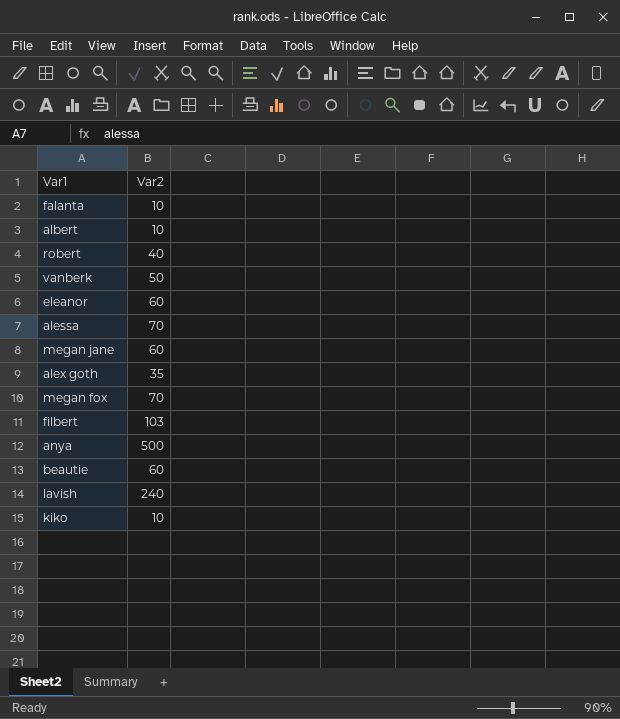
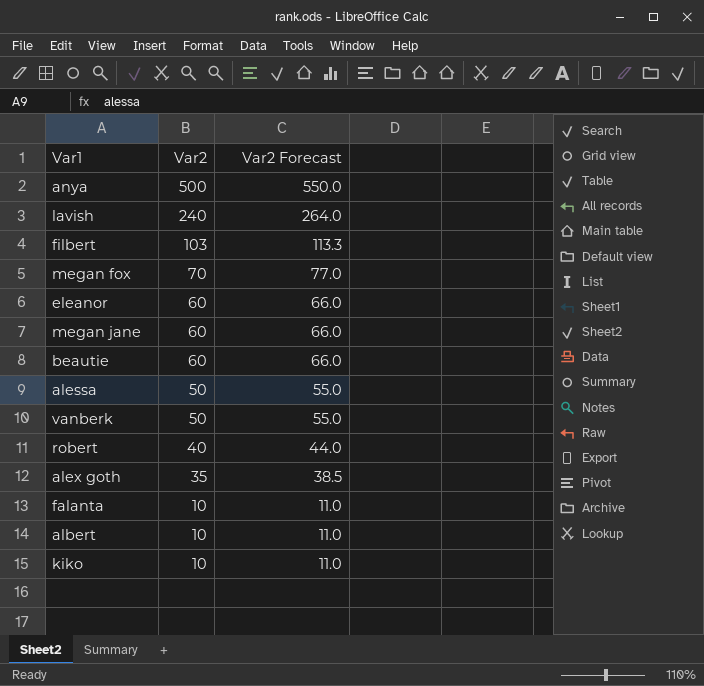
row order: none -> Var2 descending
column Var2 Forecast | formula: none -> [Var2] * 1.1
alessa | Var2: 70 -> 50

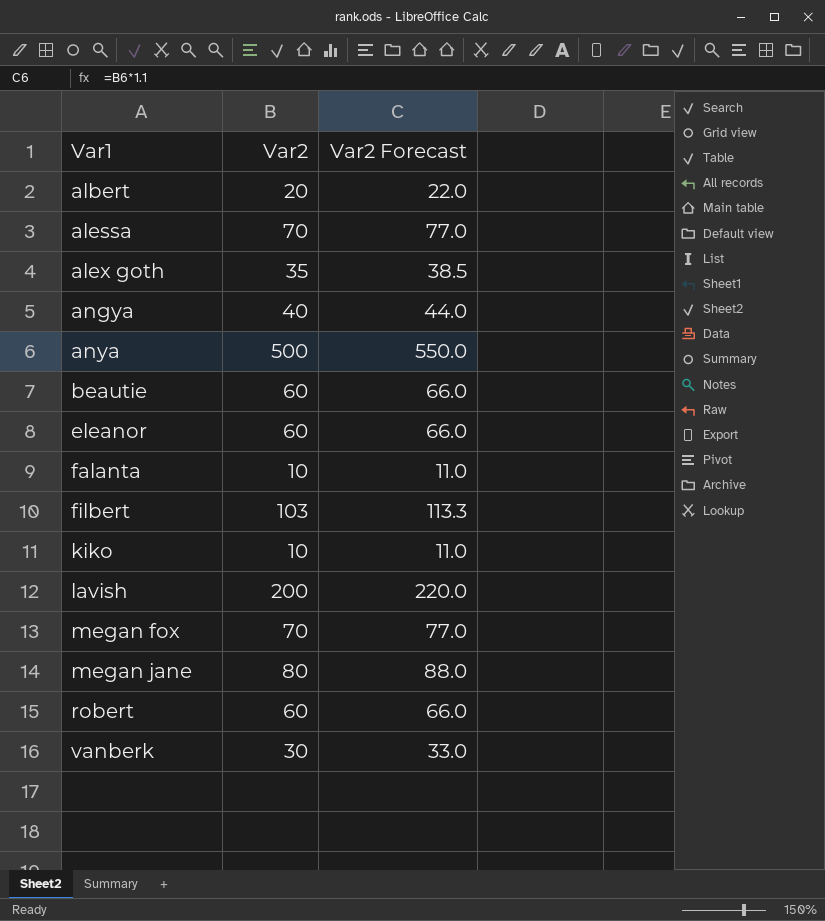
row order: Var2 descending -> Var1 ascending
albert | Var2: 10 -> 20
albert | Var2 Forecast: 11.0 -> 22.0
alessa | Var2: 50 -> 70
alessa | Var2 Forecast: 55.0 -> 77.0
row angya: none -> 40 | 44.0
lavish | Var2: 240 -> 200
lavish | Var2 Forecast: 264.0 -> 220.0
megan jane | Var2: 60 -> 80
megan jane | Var2 Forecast: 66.0 -> 88.0
robert | Var2: 40 -> 60
robert | Var2 Forecast: 44.0 -> 66.0
vanberk | Var2: 50 -> 30
vanberk | Var2 Forecast: 55.0 -> 33.0

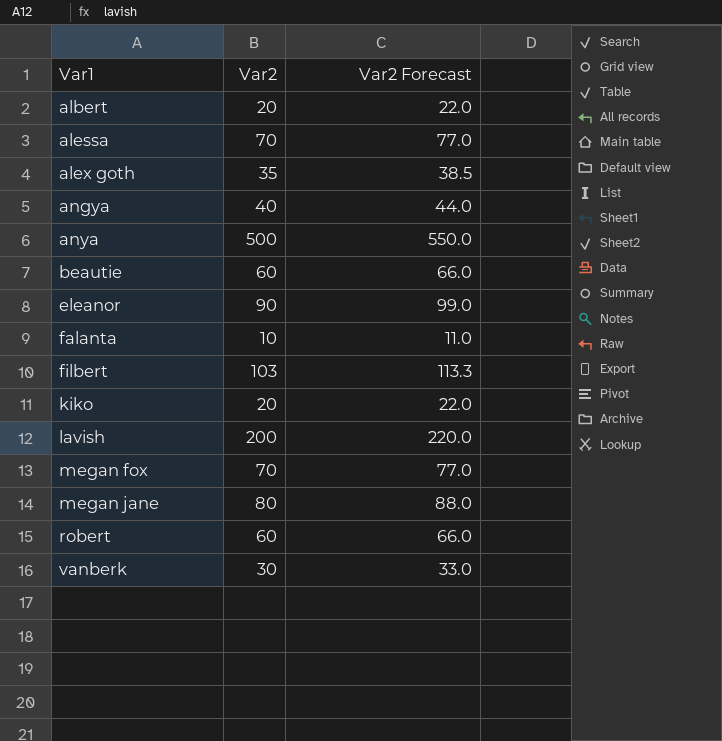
eleanor | Var2: 60 -> 90
eleanor | Var2 Forecast: 66.0 -> 99.0
kiko | Var2: 10 -> 20
kiko | Var2 Forecast: 11.0 -> 22.0

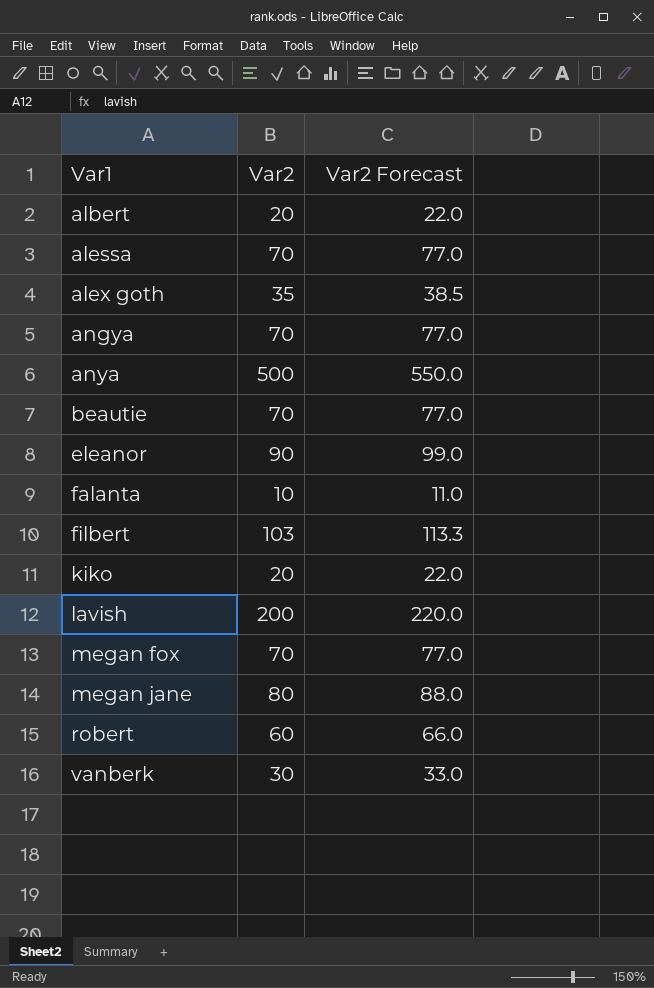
angya | Var2: 40 -> 70
angya | Var2 Forecast: 44.0 -> 77.0
beautie | Var2: 60 -> 70
beautie | Var2 Forecast: 66.0 -> 77.0

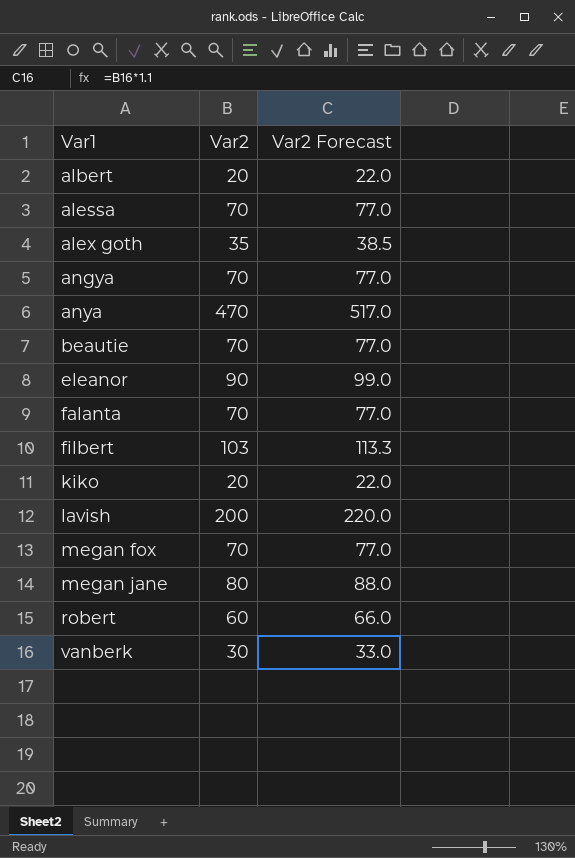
anya | Var2: 500 -> 470
anya | Var2 Forecast: 550.0 -> 517.0
falanta | Var2: 10 -> 70
falanta | Var2 Forecast: 11.0 -> 77.0

